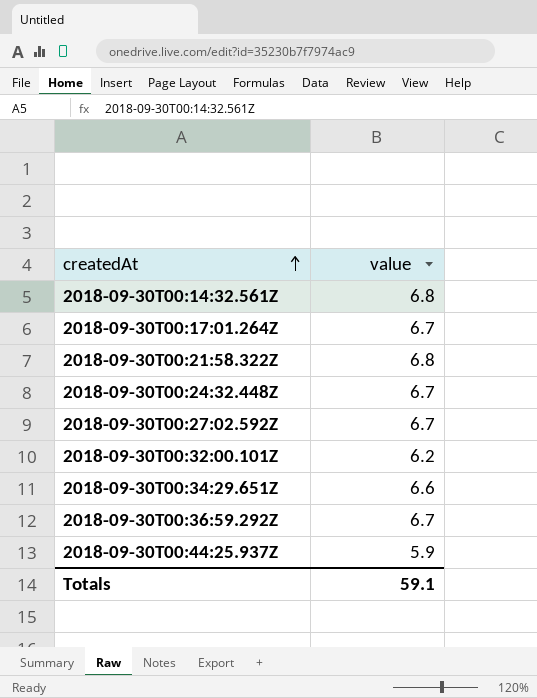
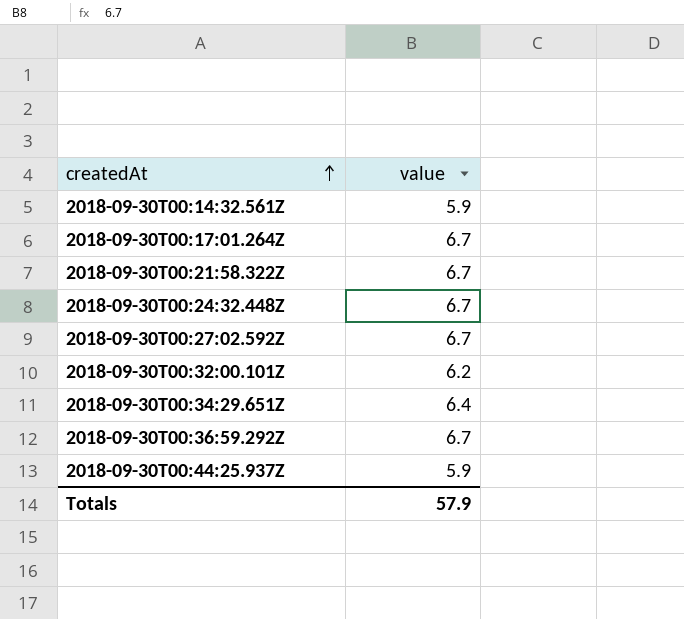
2018-09-30T00:14:32.561Z | value: 6.8 -> 5.9
2018-09-30T00:21:58.322Z | value: 6.8 -> 6.7
2018-09-30T00:34:29.651Z | value: 6.6 -> 6.4
Totals | value: 59.1 -> 57.9

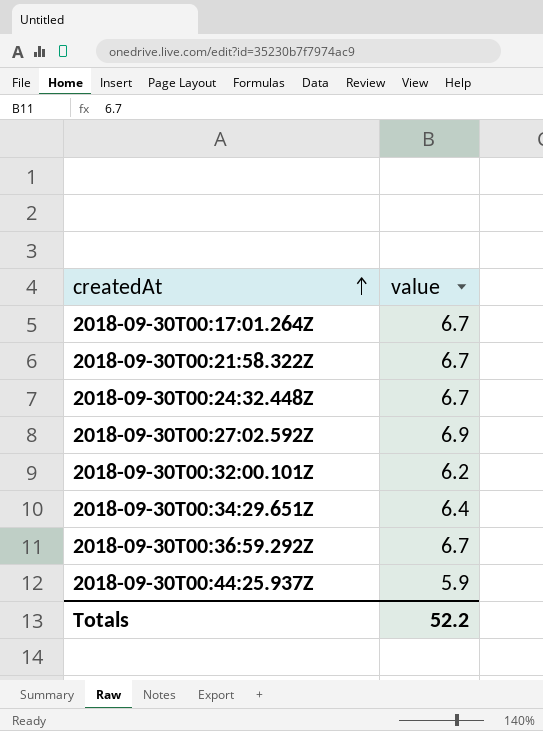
row 2018-09-30T00:14:32.561Z: 5.9 -> none
2018-09-30T00:27:02.592Z | value: 6.7 -> 6.9
Totals | value: 57.9 -> 52.2

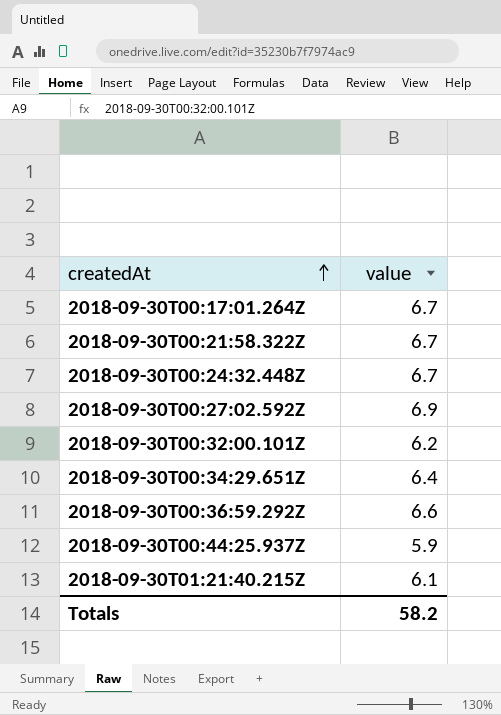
2018-09-30T00:36:59.292Z | value: 6.7 -> 6.6
row 2018-09-30T01:21:40.215Z: none -> 6.1
Totals | value: 52.2 -> 58.2

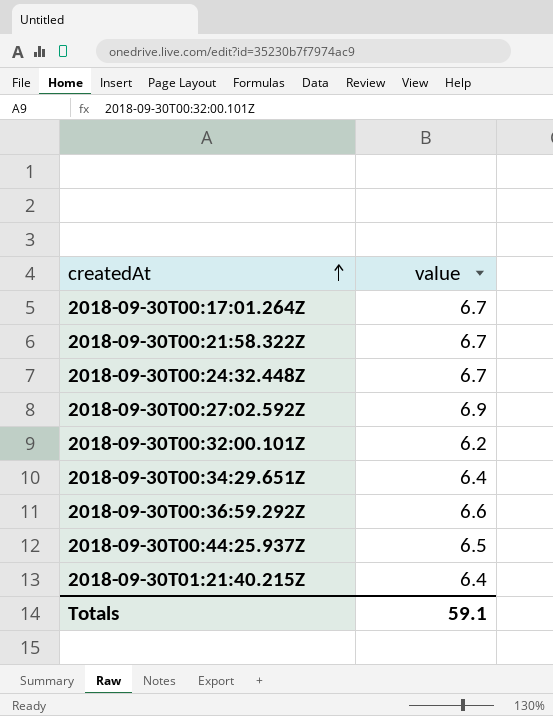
2018-09-30T00:44:25.937Z | value: 5.9 -> 6.5
2018-09-30T01:21:40.215Z | value: 6.1 -> 6.4
Totals | value: 58.2 -> 59.1

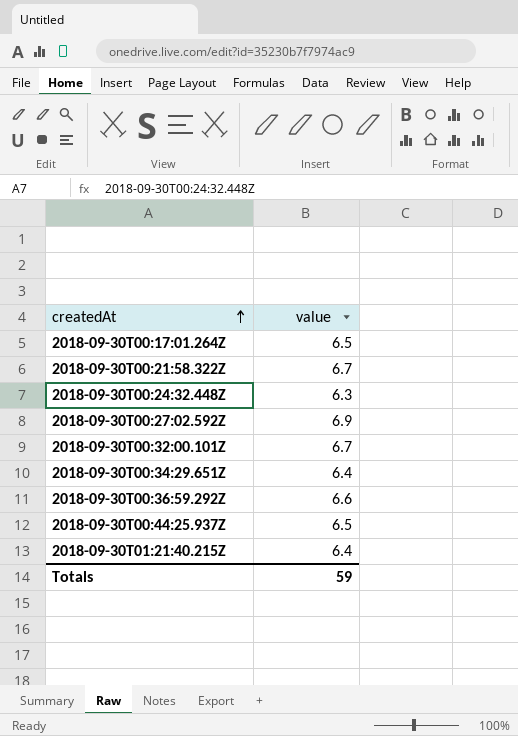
2018-09-30T00:17:01.264Z | value: 6.7 -> 6.5
2018-09-30T00:24:32.448Z | value: 6.7 -> 6.3
2018-09-30T00:32:00.101Z | value: 6.2 -> 6.7
Totals | value: 59.1 -> 59

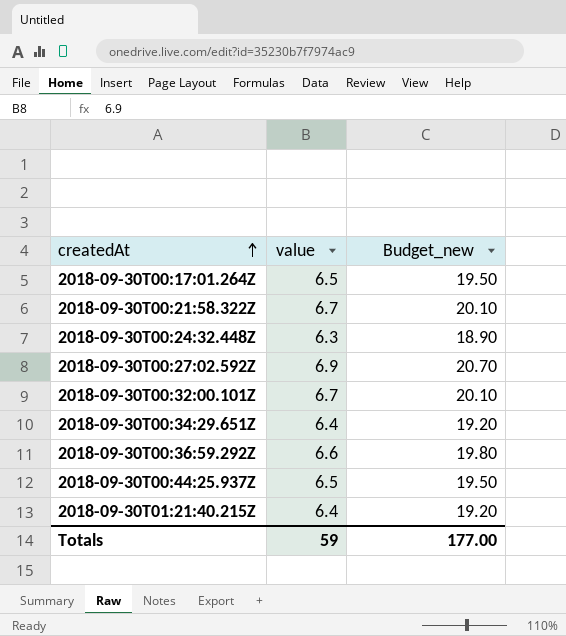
column Budget_new | formula: none -> [value] * 3

